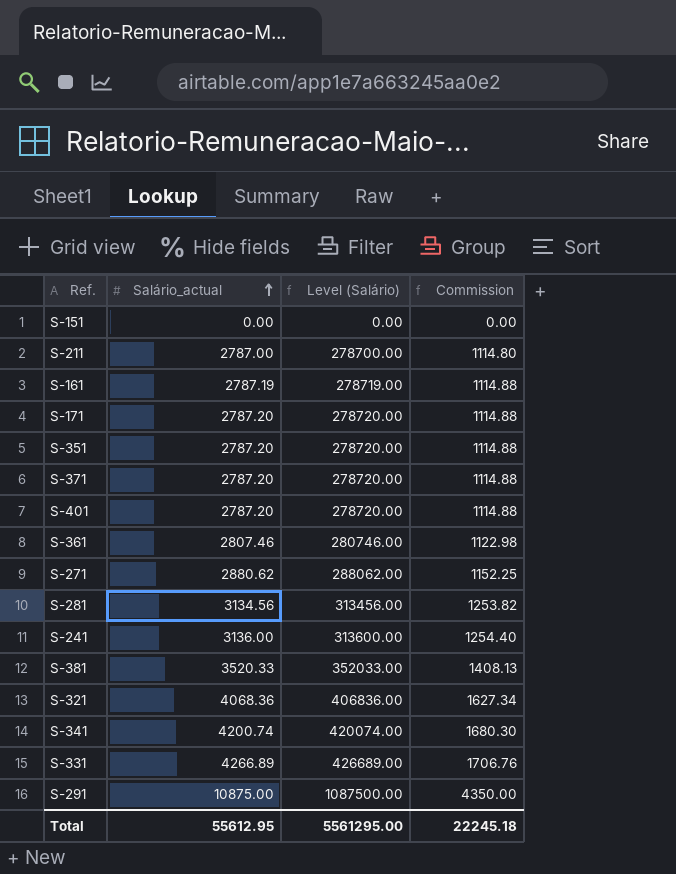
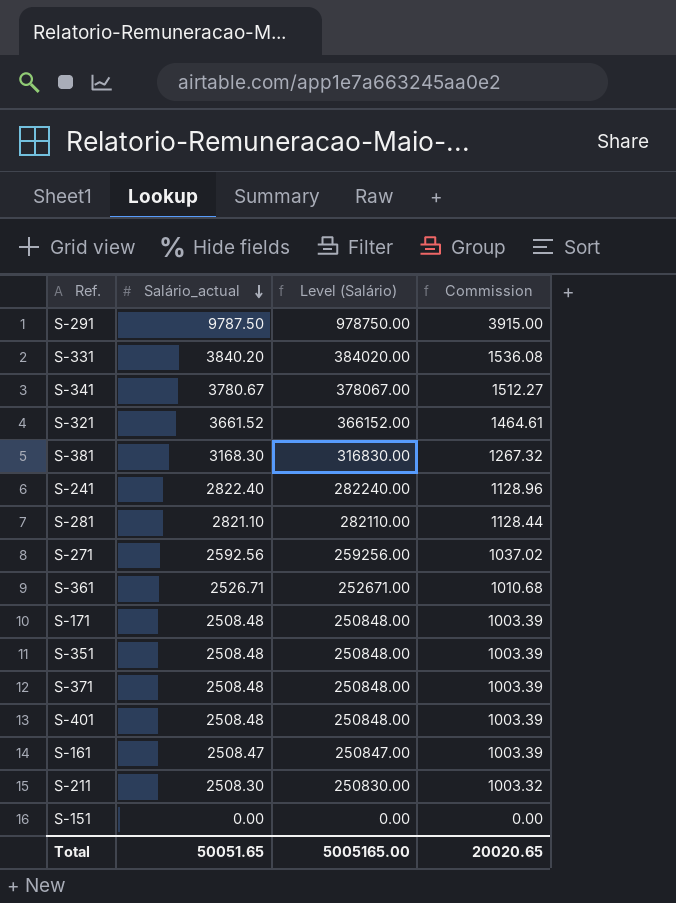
row order: Salário_actual ascending -> Salário_actual descending
S-291 | Salário_actual: 10875.00 -> 9787.50
S-291 | Level (Salário): 1087500.00 -> 978750.00
S-291 | Commission: 4350.00 -> 3915.00
S-331 | Salário_actual: 4266.89 -> 3840.20
S-331 | Level (Salário): 426689.00 -> 384020.00
S-331 | Commission: 1706.76 -> 1536.08
S-341 | Salário_actual: 4200.74 -> 3780.67
S-341 | Level (Salário): 420074.00 -> 378067.00
S-341 | Commission: 1680.30 -> 1512.27
S-321 | Salário_actual: 4068.36 -> 3661.52
S-321 | Level (Salário): 406836.00 -> 366152.00
S-321 | Commission: 1627.34 -> 1464.61
S-381 | Salário_actual: 3520.33 -> 3168.30
S-381 | Level (Salário): 352033.00 -> 316830.00
S-381 | Commission: 1408.13 -> 1267.32
S-241 | Salário_actual: 3136.00 -> 2822.40
S-241 | Level (Salário): 313600.00 -> 282240.00
S-241 | Commission: 1254.40 -> 1128.96
S-281 | Salário_actual: 3134.56 -> 2821.10
S-281 | Level (Salário): 313456.00 -> 282110.00
S-281 | Commission: 1253.82 -> 1128.44
S-271 | Salário_actual: 2880.62 -> 2592.56
S-271 | Level (Salário): 288062.00 -> 259256.00
S-271 | Commission: 1152.25 -> 1037.02
S-361 | Salário_actual: 2807.46 -> 2526.71
S-361 | Level (Salário): 280746.00 -> 252671.00
S-361 | Commission: 1122.98 -> 1010.68
S-171 | Salário_actual: 2787.20 -> 2508.48
S-171 | Level (Salário): 278720.00 -> 250848.00
S-171 | Commission: 1114.88 -> 1003.39
S-351 | Salário_actual: 2787.20 -> 2508.48
S-351 | Level (Salário): 278720.00 -> 250848.00
S-351 | Commission: 1114.88 -> 1003.39
S-371 | Salário_actual: 2787.20 -> 2508.48
S-371 | Level (Salário): 278720.00 -> 250848.00
S-371 | Commission: 1114.88 -> 1003.39
S-401 | Salário_actual: 2787.20 -> 2508.48
S-401 | Level (Salário): 278720.00 -> 250848.00
S-401 | Commission: 1114.88 -> 1003.39
S-161 | Salário_actual: 2787.19 -> 2508.47
S-161 | Level (Salário): 278719.00 -> 250847.00
S-161 | Commission: 1114.88 -> 1003.39
S-211 | Salário_actual: 2787.00 -> 2508.30
S-211 | Level (Salário): 278700.00 -> 250830.00
S-211 | Commission: 1114.80 -> 1003.32
Total | Salário_actual: 55612.95 -> 50051.65
Total | Level (Salário): 5561295.00 -> 5005165.00
Total | Commission: 22245.18 -> 20020.65

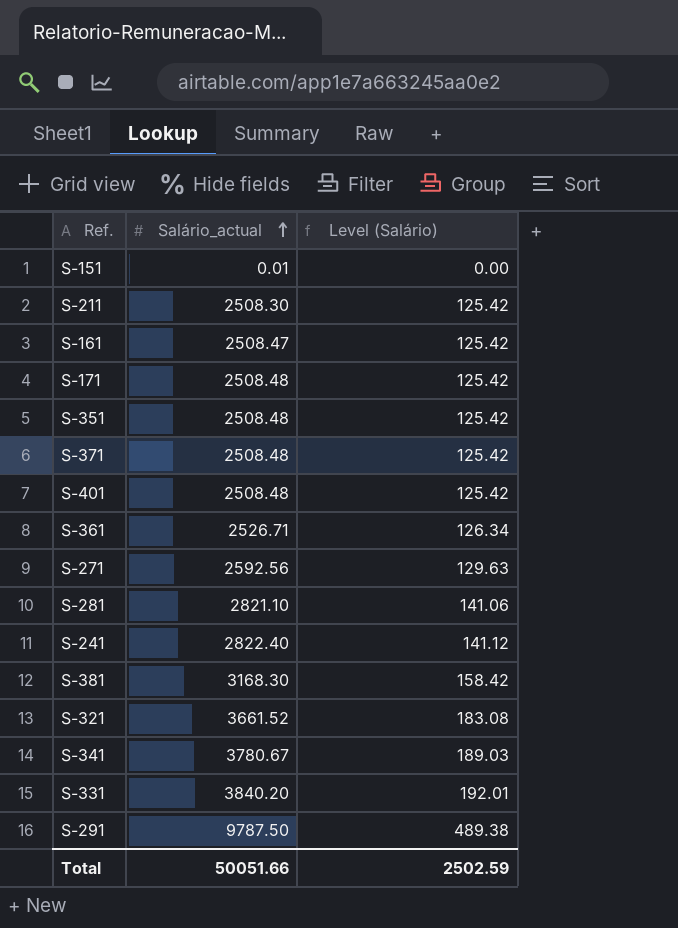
row order: Salário_actual descending -> Salário_actual ascending
column Commission | formula: [Salário_actual] * 0.4 -> none
column Level (Salário) | formula: [Salário_actual] * 100 -> [Salário_actual] * 0.05
S-151 | Salário_actual: 0.00 -> 0.01
Total | Salário_actual: 50051.65 -> 50051.66
Total | Level (Salário): 5005165.00 -> 2502.59

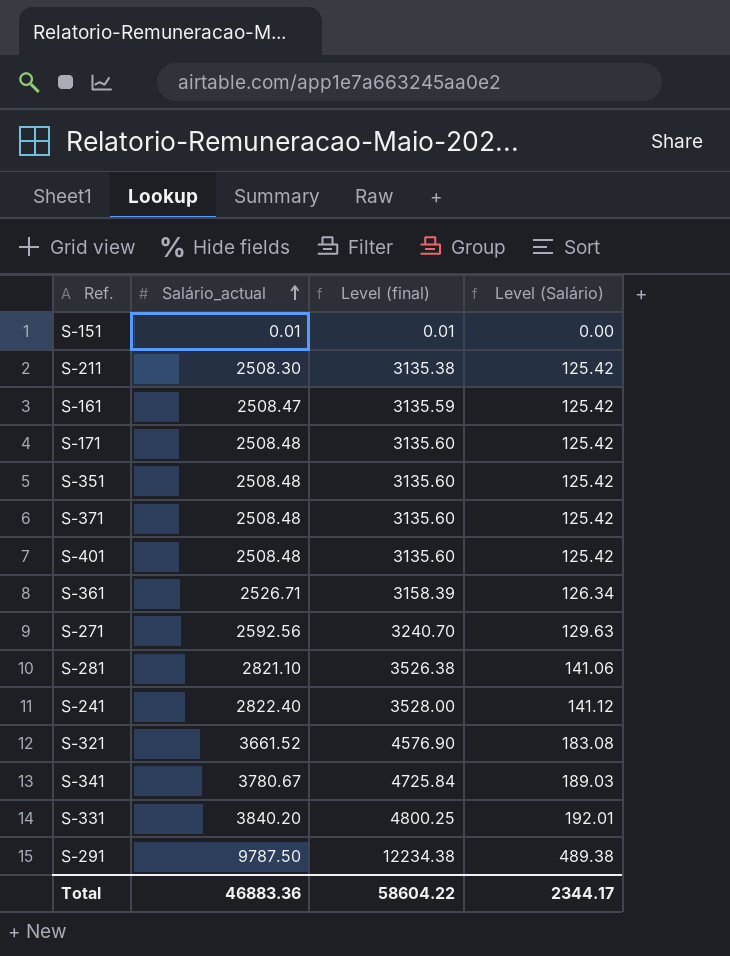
column Level (final) | formula: none -> [Salário_actual] * 1.25
row S-381: 3168.30 | 158.42 -> none
Total | Salário_actual: 50051.66 -> 46883.36
Total | Level (Salário): 2502.59 -> 2344.17

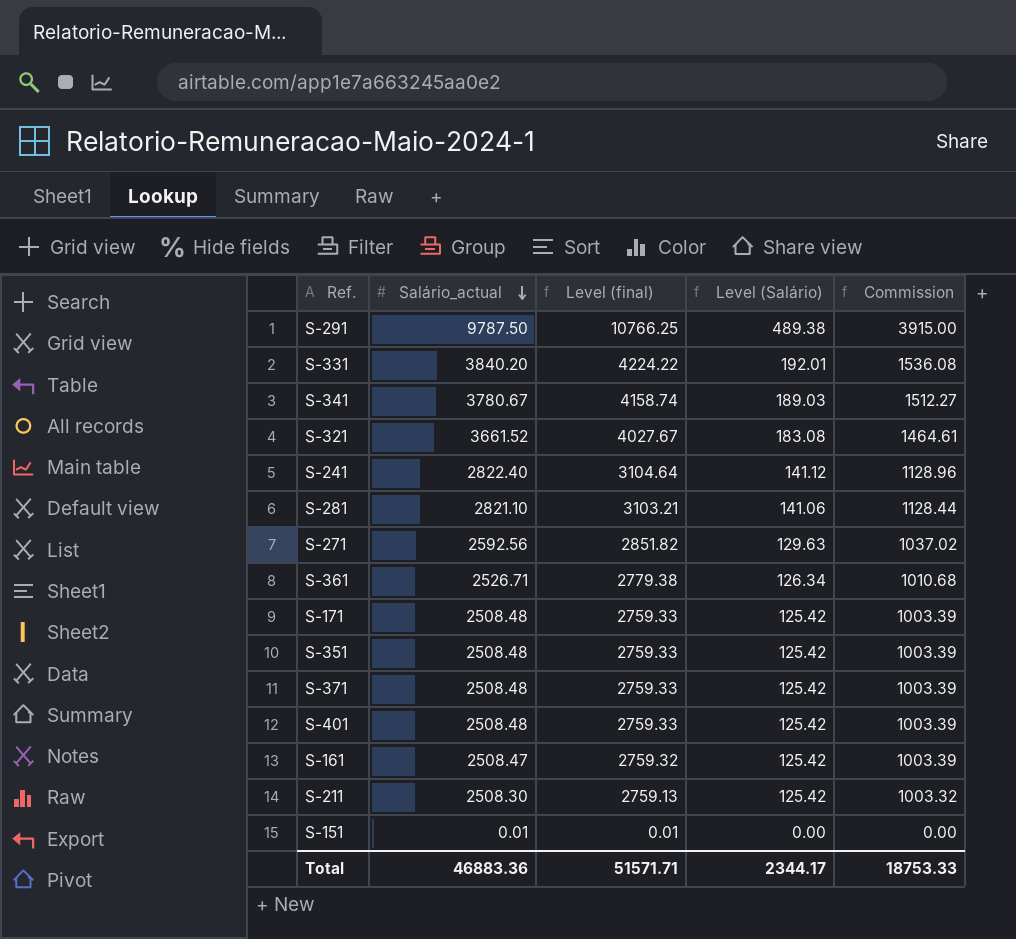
row order: Salário_actual ascending -> Salário_actual descending
column Level (final) | formula: [Salário_actual] * 1.25 -> [Salário_actual] * 1.1
column Commission | formula: none -> [Salário_actual] * 0.4
Total | Level (final): 58604.22 -> 51571.71

